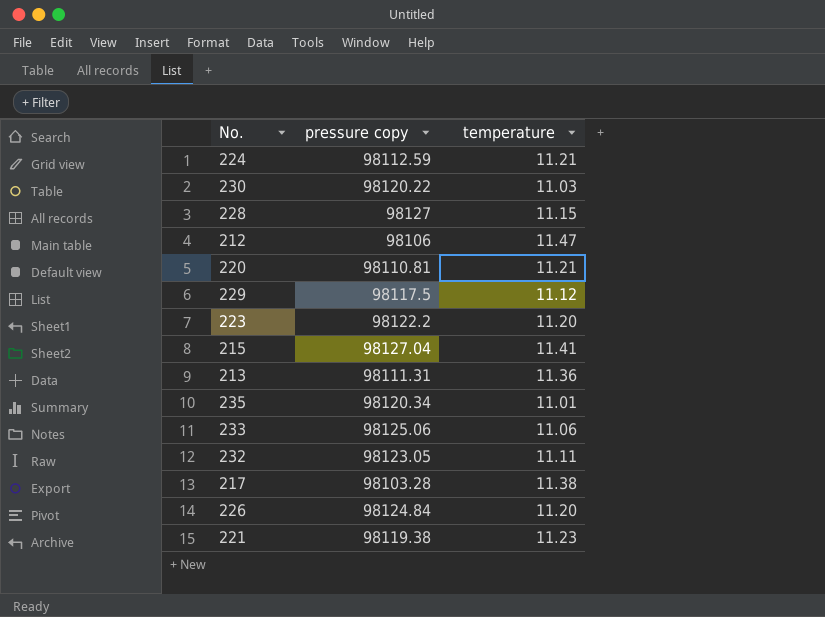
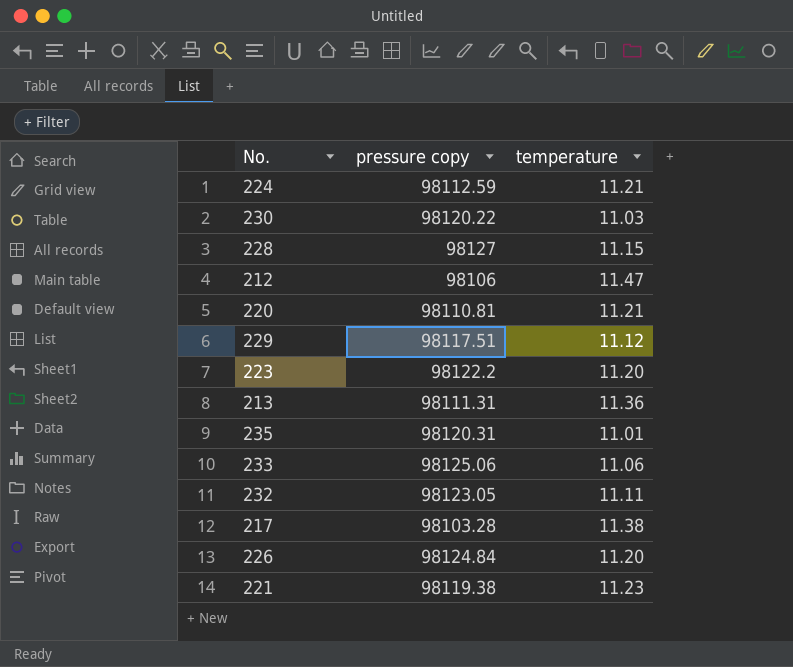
row 215: 98127.04 | 11.41 -> none
229 | pressure copy: 98117.5 -> 98117.51
235 | pressure copy: 98120.34 -> 98120.31

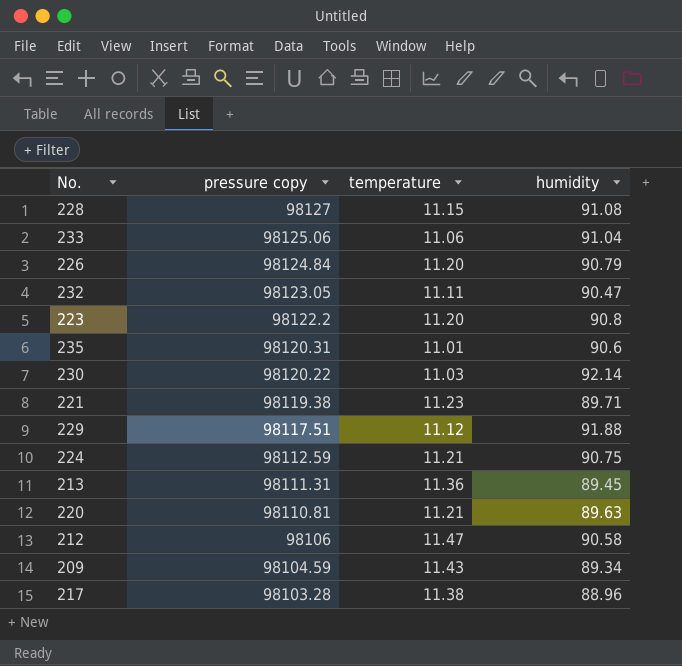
row order: none -> pressure copy descending
column humidity | position: none -> 4
row 209: none -> 98104.59 | 11.43 | 89.34

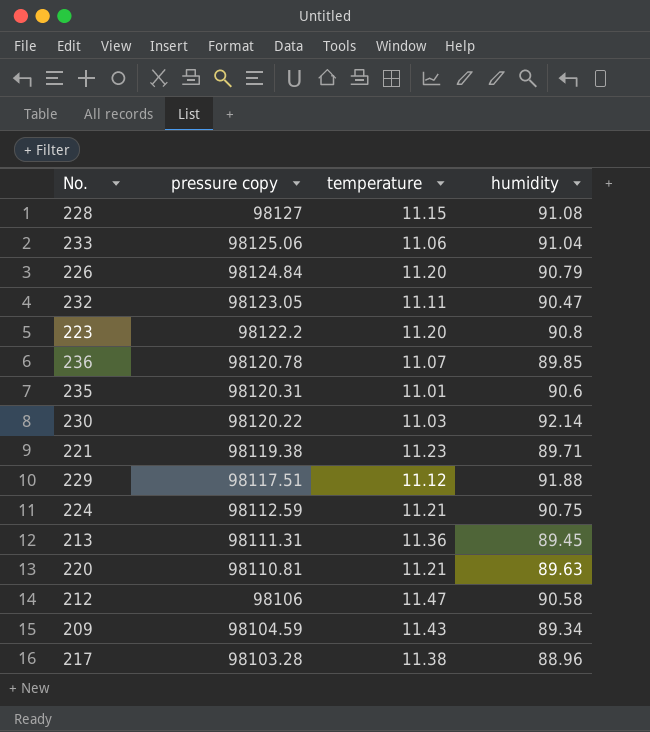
row 236: none -> 98120.78 | 11.07 | 89.85

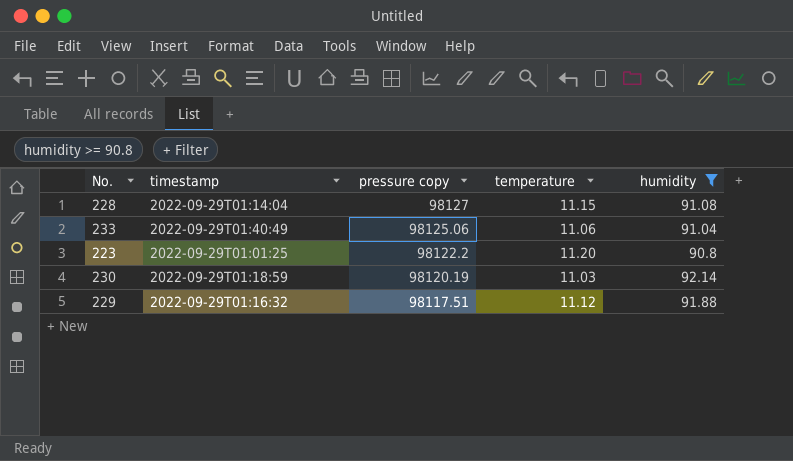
filter: none -> humidity >= 90.8
column timestamp | position: none -> 2
230 | pressure copy: 98120.22 -> 98120.19

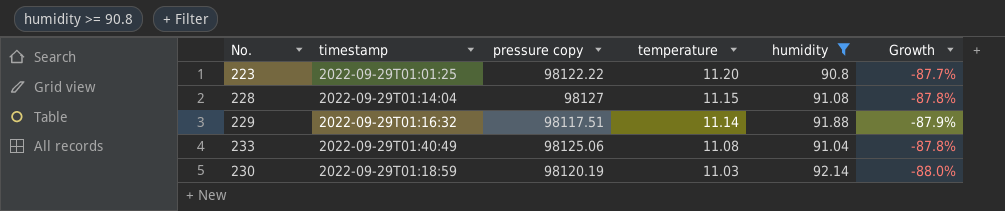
row order: pressure copy descending -> temperature descending
column Growth | formula: none -> ([temperature] - [humidity]) / [humidity]
223 | pressure copy: 98122.2 -> 98122.22
229 | temperature: 11.12 -> 11.14
233 | temperature: 11.06 -> 11.08

